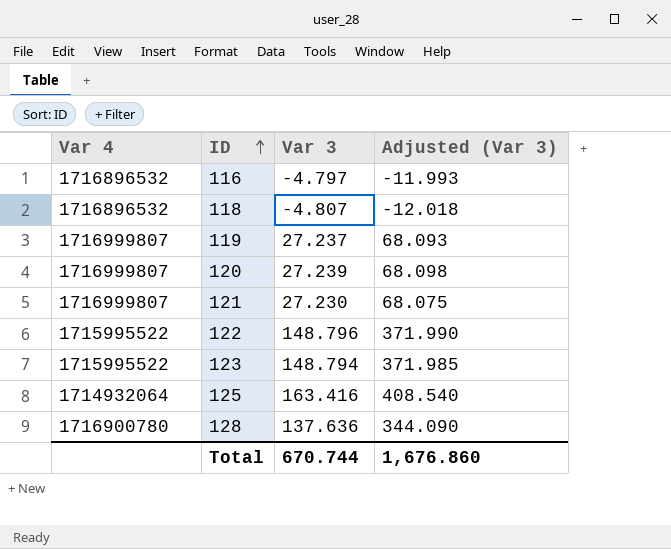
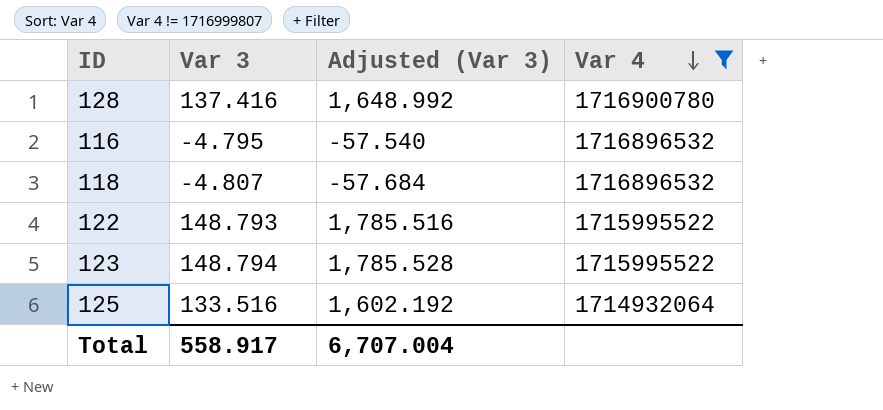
filter: none -> Var 4 != 1716999807
row order: ID ascending -> Var 4 descending
column Adjusted (Var 3) | formula: [Var 3] * 2.5 -> [Var 3] * 12
column Var 4 | position: 1 -> 4
128 | Var 3: 137.636 -> 137.416
116 | Var 3: -4.797 -> -4.795
122 | Var 3: 148.796 -> 148.793
125 | Var 3: 163.416 -> 133.516
Total | Var 3: 670.744 -> 558.917
Total | Adjusted (Var 3): 1,676.860 -> 6,707.004

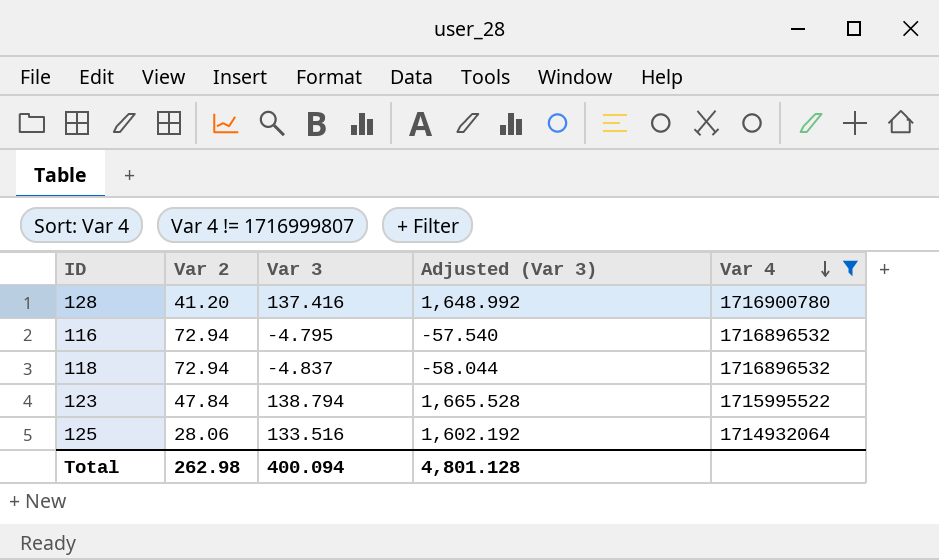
column Var 2 | position: none -> 2
row 122: 148.793 | 1,785.516 | 1715995522 -> none
118 | Var 3: -4.807 -> -4.837
118 | Adjusted (Var 3): -57.684 -> -58.044
123 | Var 3: 148.794 -> 138.794
123 | Adjusted (Var 3): 1,785.528 -> 1,665.528
Total | Var 3: 558.917 -> 400.094
Total | Adjusted (Var 3): 6,707.004 -> 4,801.128

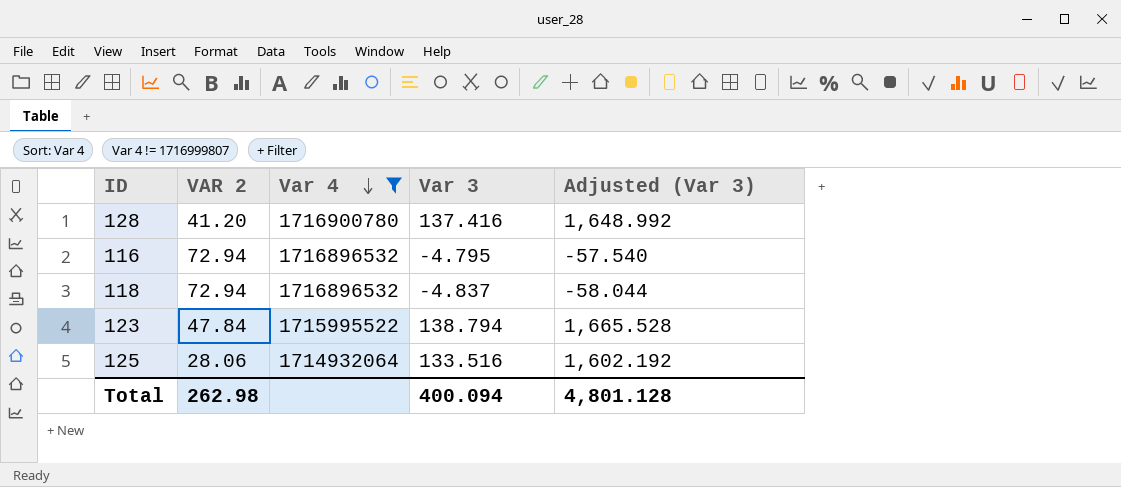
column name: Var 2 -> VAR 2
column Var 4 | position: 5 -> 3

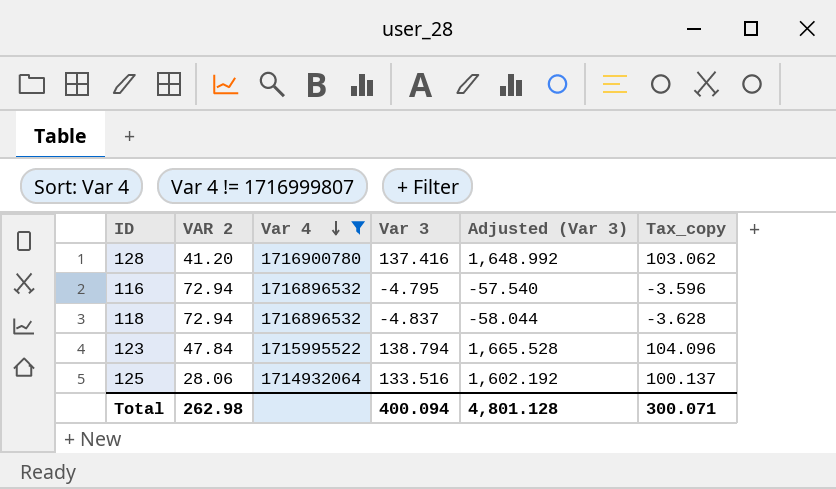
column Tax_copy | formula: none -> [Var 3] * 0.75

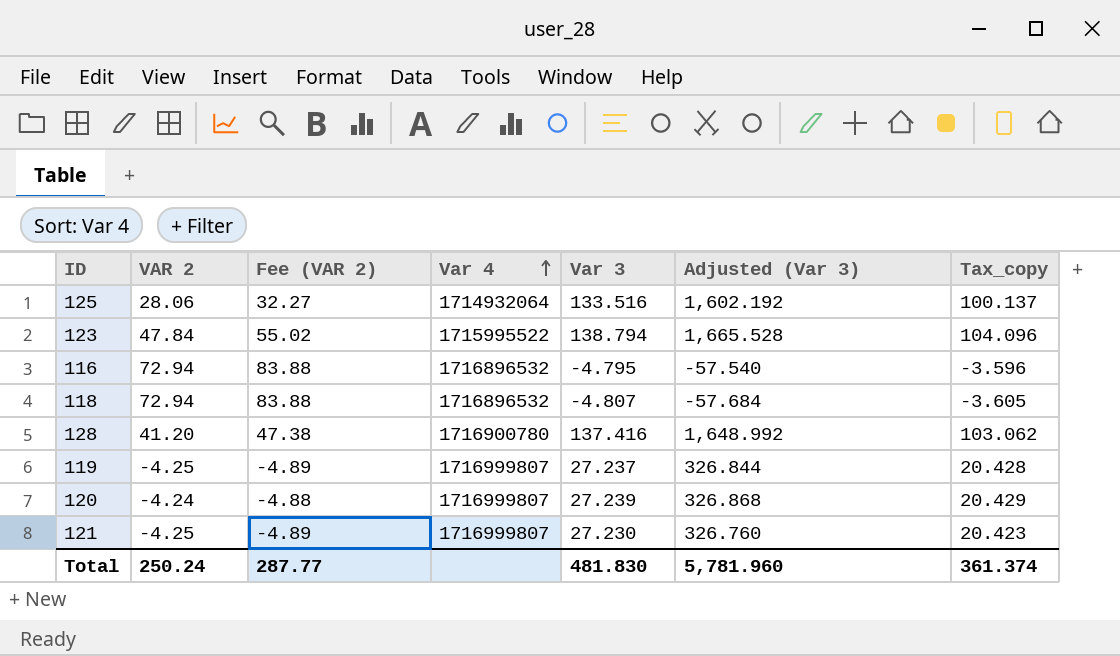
filter: Var 4 != 1716999807 -> none
row order: Var 4 descending -> Var 4 ascending
column Fee (VAR 2) | formula: none -> [VAR 2] * 1.15
118 | Var 3: -4.837 -> -4.807
118 | Adjusted (Var 3): -58.044 -> -57.684
118 | Tax_copy: -3.628 -> -3.605
Total | VAR 2: 262.98 -> 250.24
Total | Var 3: 400.094 -> 481.830
Total | Adjusted (Var 3): 4,801.128 -> 5,781.960
Total | Tax_copy: 300.071 -> 361.374

